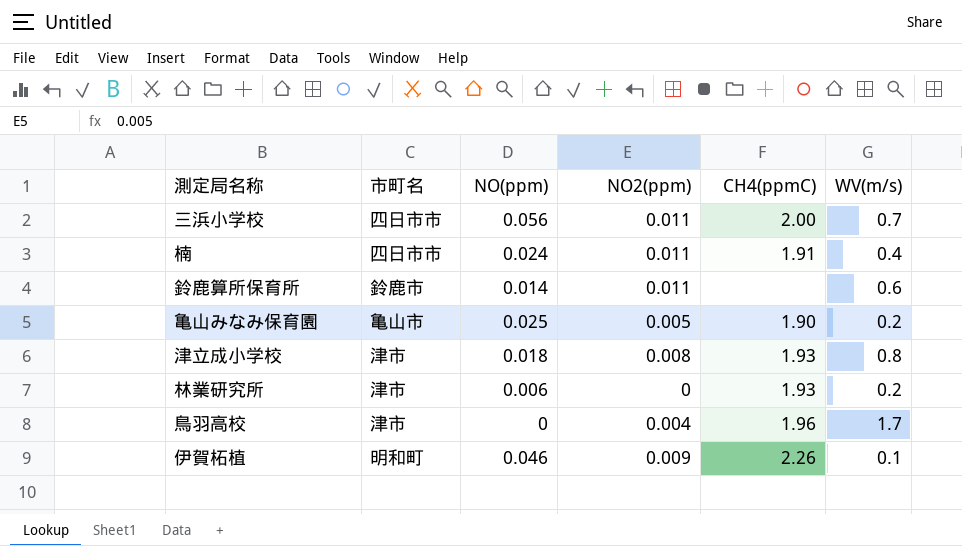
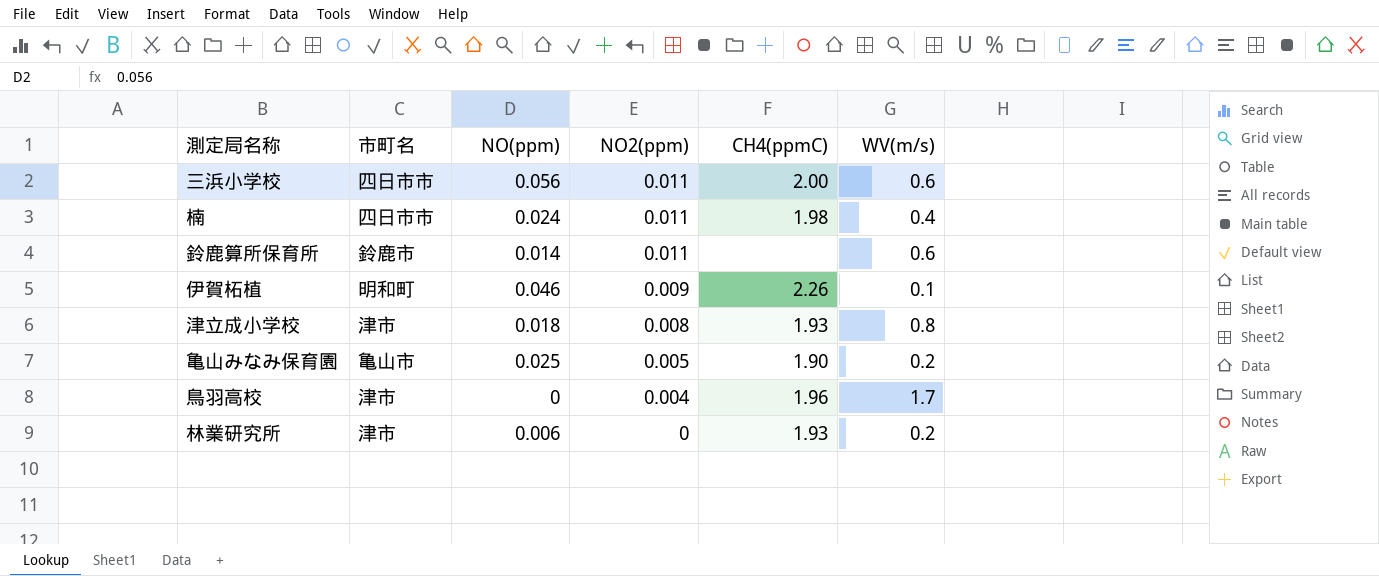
row order: none -> NO2(ppm) descending
三浜小学校 | WV(m/s): 0.7 -> 0.6
楠 | CH4(ppmC): 1.91 -> 1.98

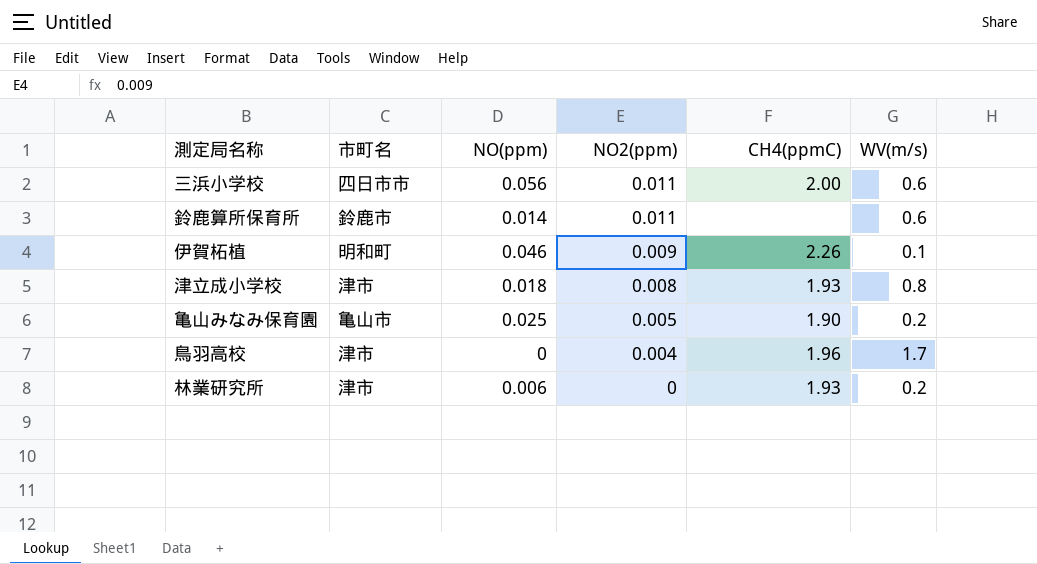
row 楠: 四日市市 | 0.024 | 0.011 | 1.98 | 0.4 -> none

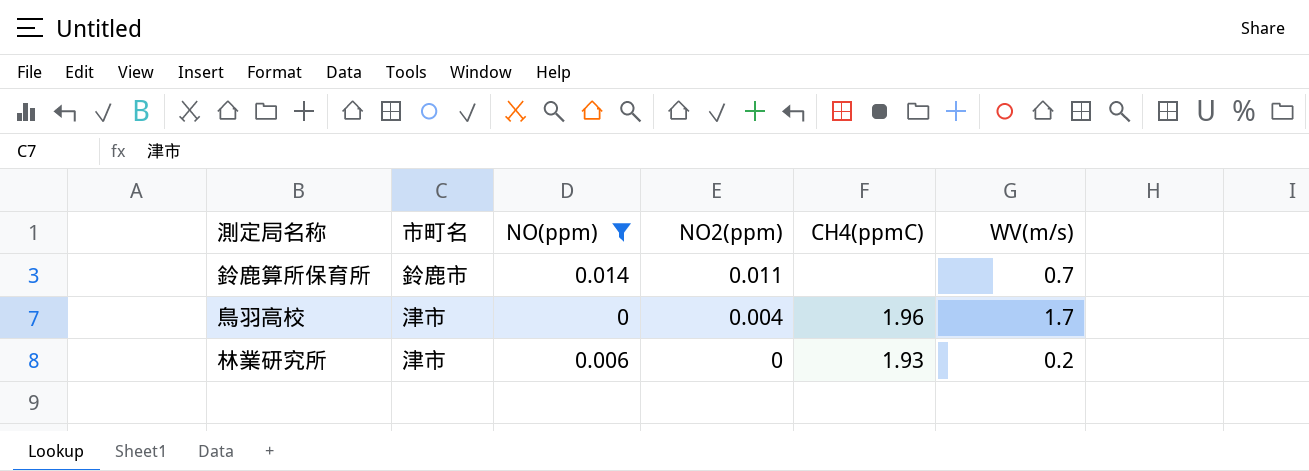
filter: none -> NO(ppm) <= 0.014
鈴鹿算所保育所 | WV(m/s): 0.6 -> 0.7

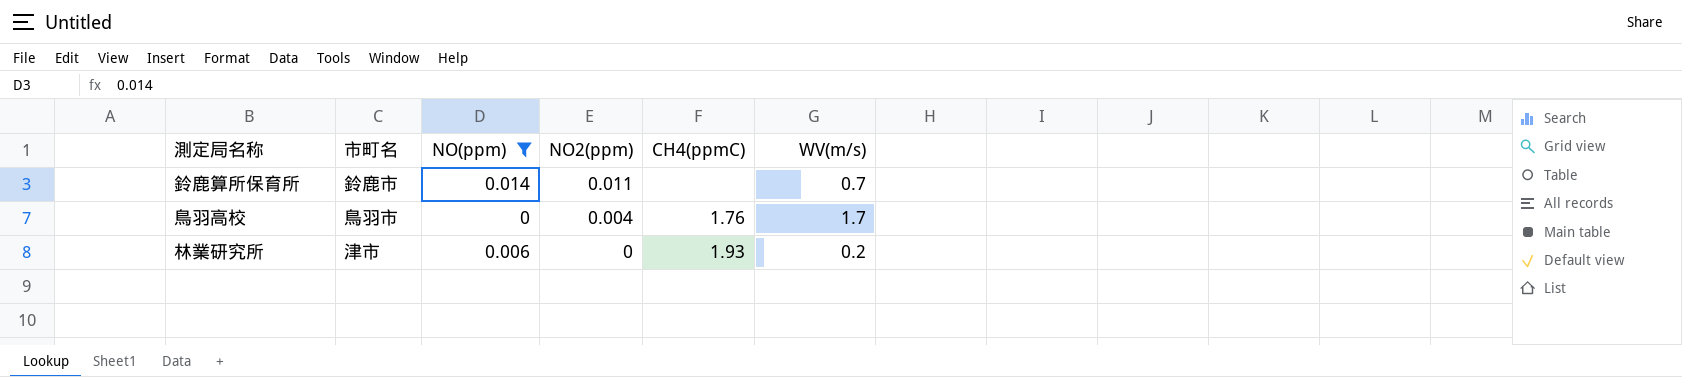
鳥羽高校 | 市町名: 津市 -> 鳥羽市
鳥羽高校 | CH4(ppmC): 1.96 -> 1.76

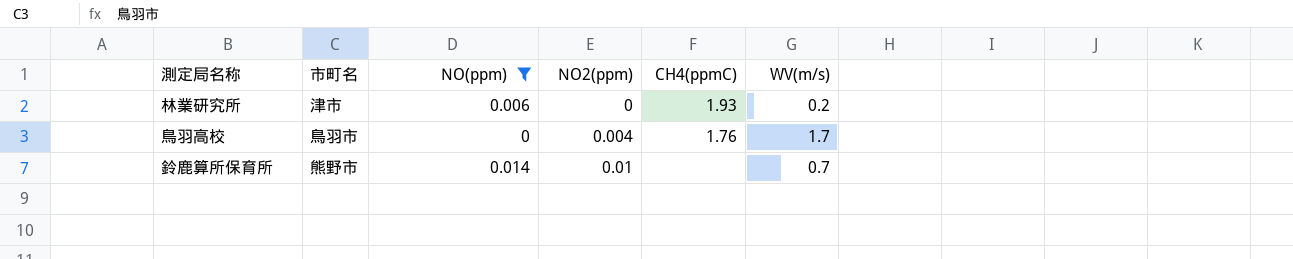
row order: NO2(ppm) descending -> NO2(ppm) ascending
鈴鹿算所保育所 | 市町名: 鈴鹿市 -> 熊野市
鈴鹿算所保育所 | NO2(ppm): 0.011 -> 0.01

